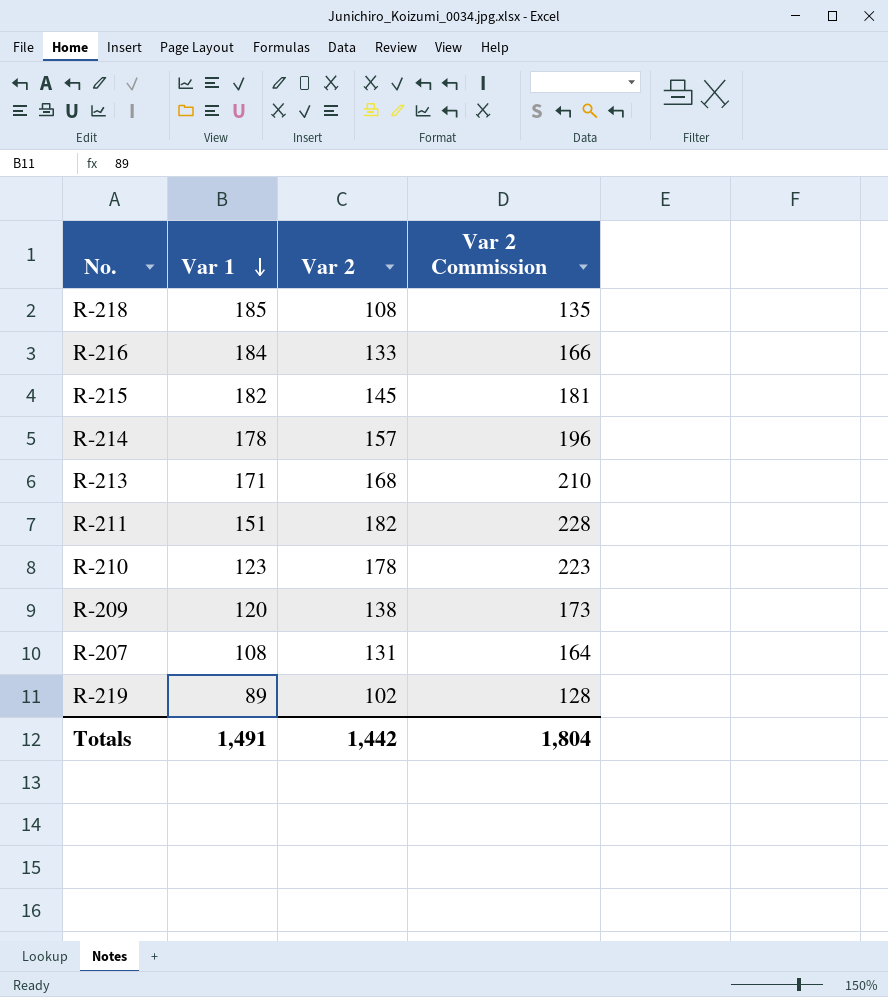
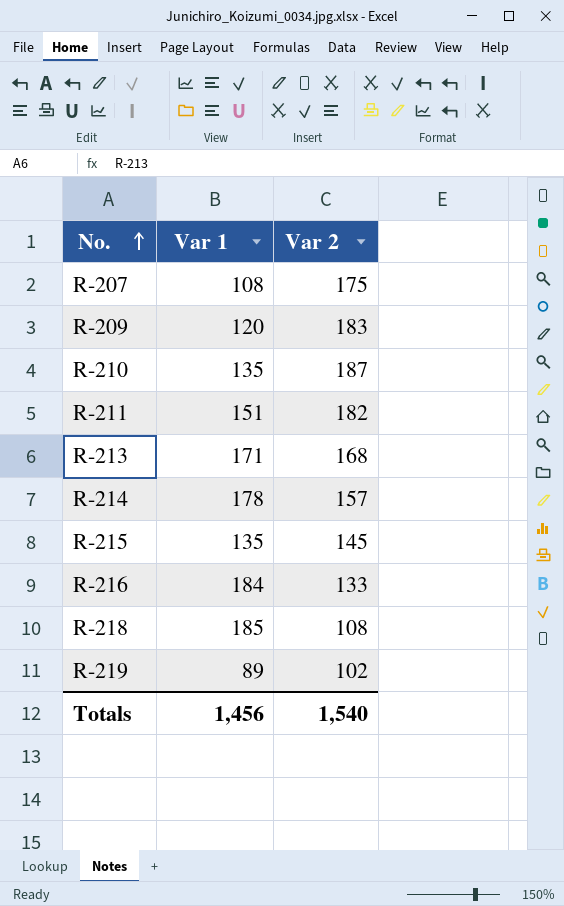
row order: Var 1 descending -> No. ascending
column Var 2 Commission | formula: [Var 2] * 1.25 -> none
R-207 | Var 2: 131 -> 175
R-209 | Var 2: 138 -> 183
R-210 | Var 1: 123 -> 135
R-210 | Var 2: 178 -> 187
R-215 | Var 1: 182 -> 135
Totals | Var 1: 1,491 -> 1,456
Totals | Var 2: 1,442 -> 1,540

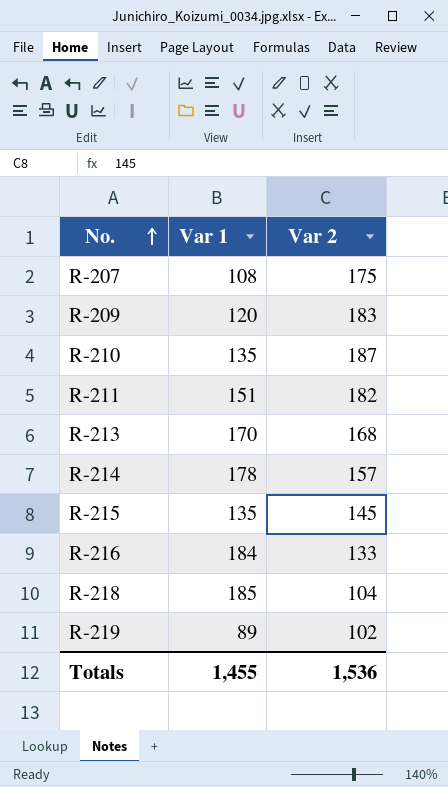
R-213 | Var 1: 171 -> 170
R-218 | Var 2: 108 -> 104
Totals | Var 1: 1,456 -> 1,455
Totals | Var 2: 1,540 -> 1,536

